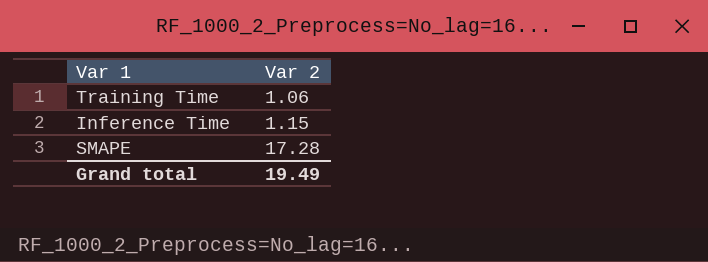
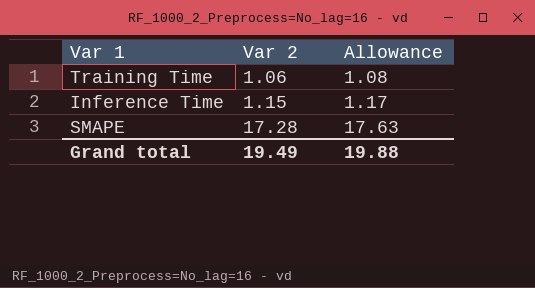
column Allowance | formula: none -> [Var 2] * 1.02

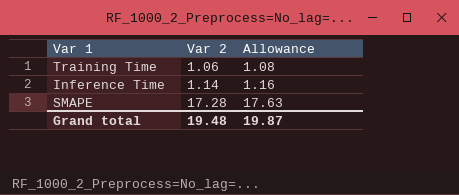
Inference Time | Var 2: 1.15 -> 1.14
Inference Time | Allowance: 1.17 -> 1.16
Grand total | Var 2: 19.49 -> 19.48
Grand total | Allowance: 19.88 -> 19.87

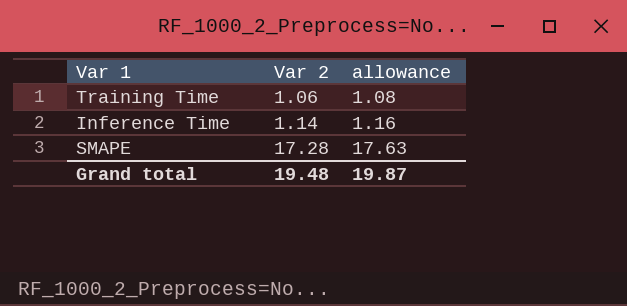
column name: Allowance -> allowance

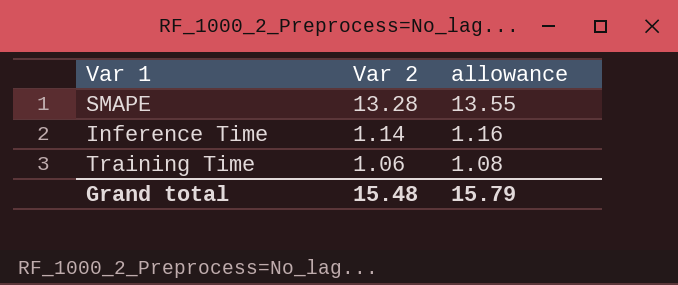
row order: Var 2 ascending -> Var 2 descending
SMAPE | Var 2: 17.28 -> 13.28
SMAPE | allowance: 17.63 -> 13.55
Grand total | Var 2: 19.48 -> 15.48
Grand total | allowance: 19.87 -> 15.79

